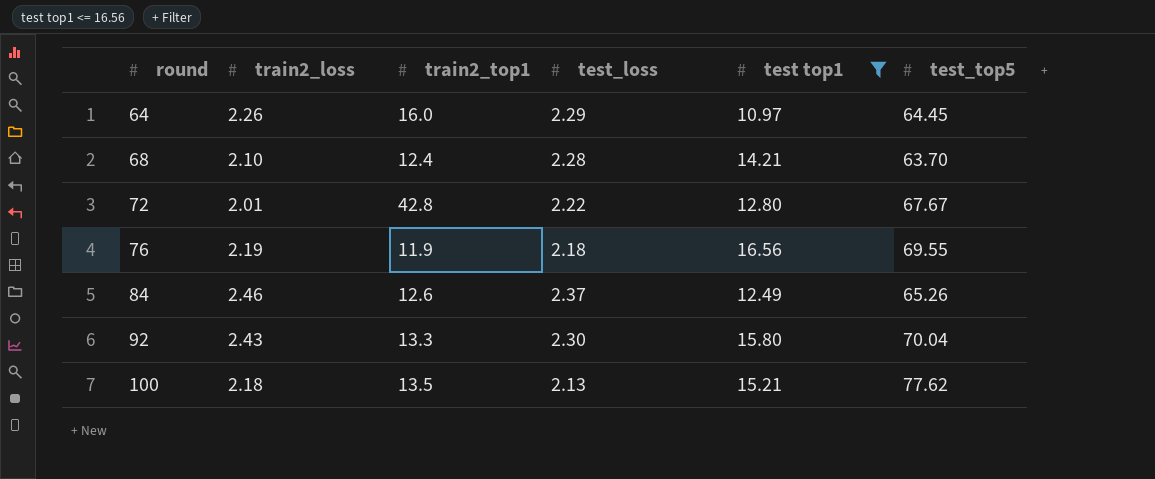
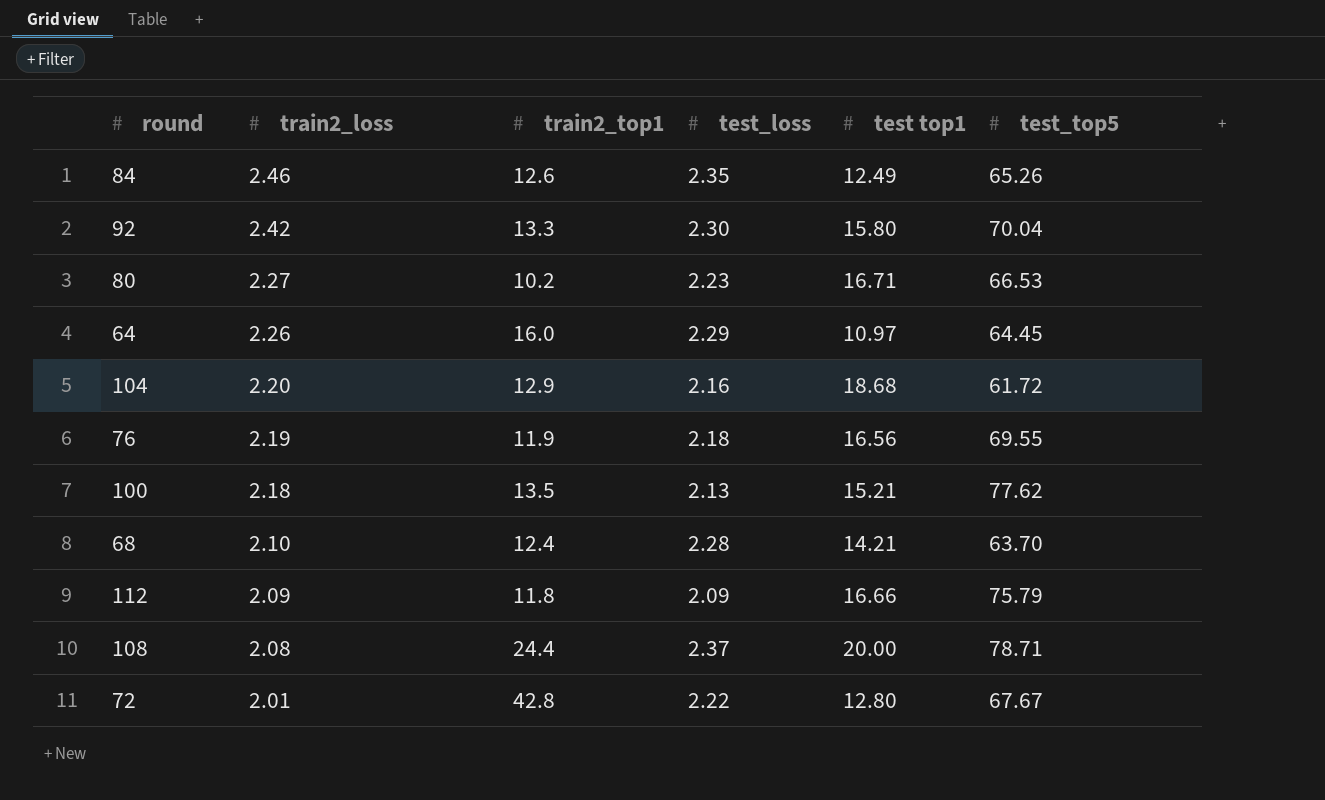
filter: test top1 <= 16.56 -> none
row order: round ascending -> train2_loss descending
84 | test_loss: 2.37 -> 2.35
92 | train2_loss: 2.43 -> 2.42

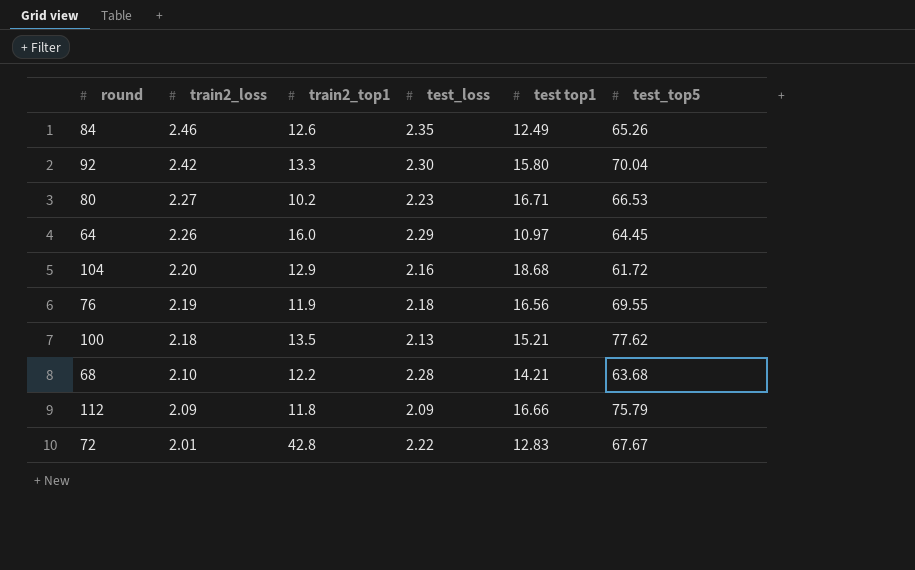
row 108: 2.08 | 24.4 | 2.37 | 20.00 | 78.71 -> none
68 | train2_top1: 12.4 -> 12.2
68 | test_top5: 63.70 -> 63.68
72 | test top1: 12.80 -> 12.83

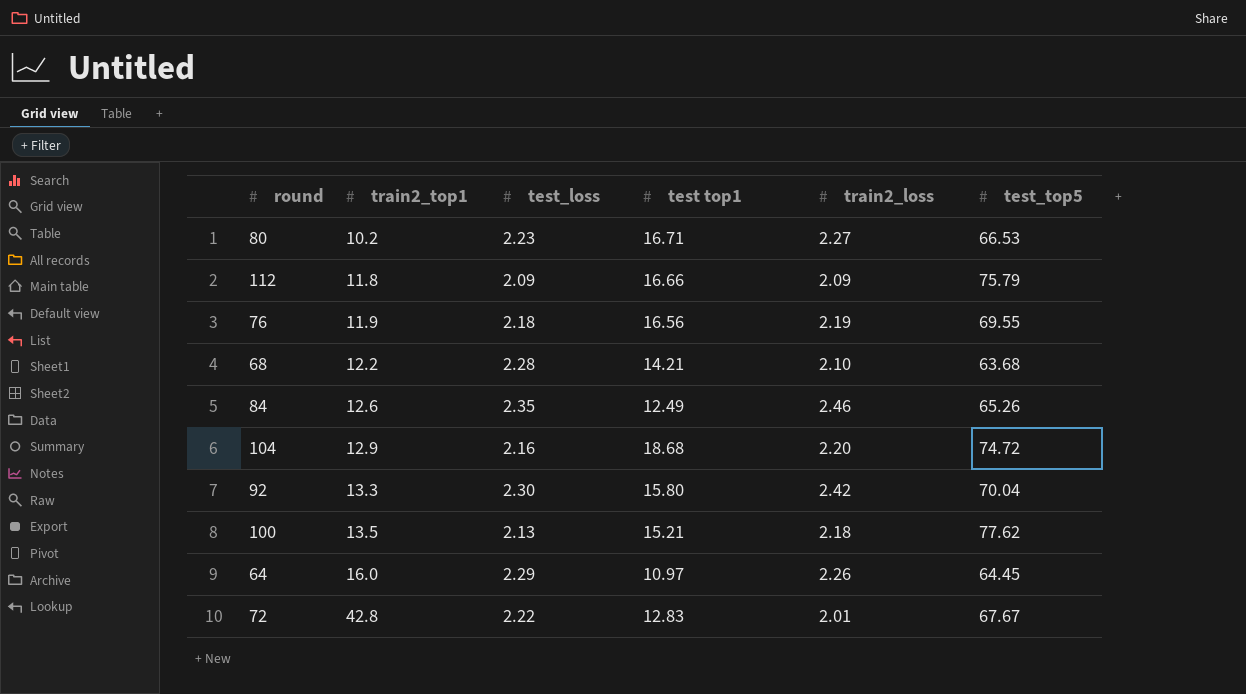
row order: train2_loss descending -> train2_top1 ascending
column train2_loss | position: 2 -> 5
104 | test_top5: 61.72 -> 74.72

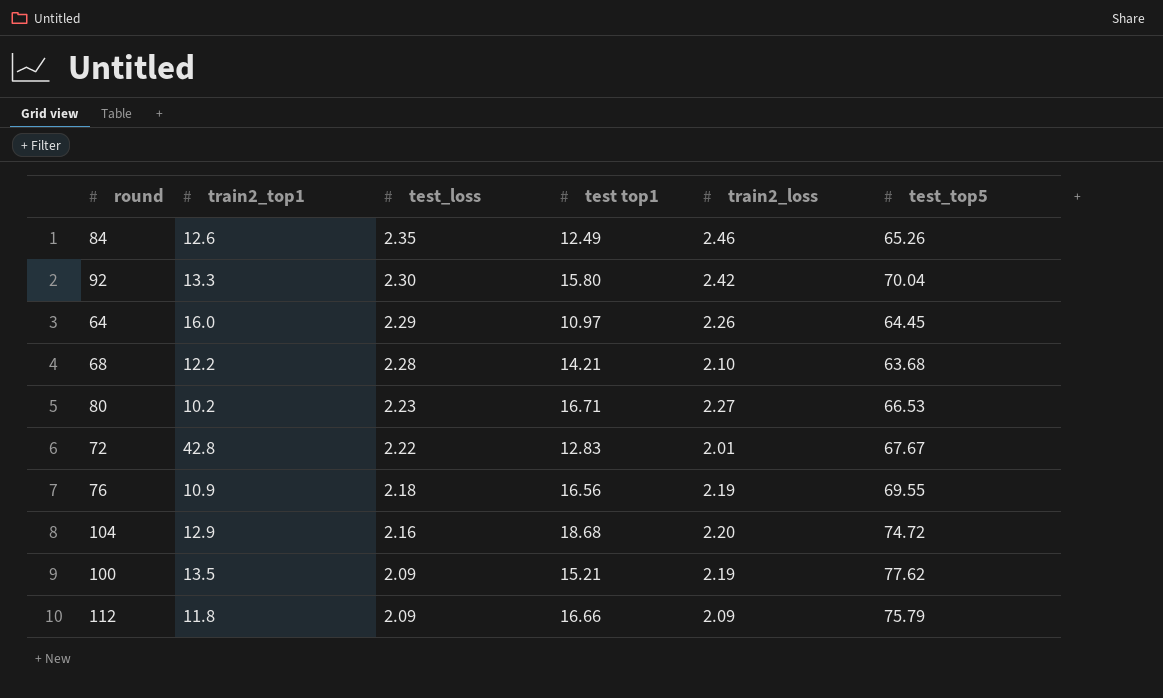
row order: train2_top1 ascending -> test_loss descending
76 | train2_top1: 11.9 -> 10.9
100 | test_loss: 2.13 -> 2.09
100 | train2_loss: 2.18 -> 2.19

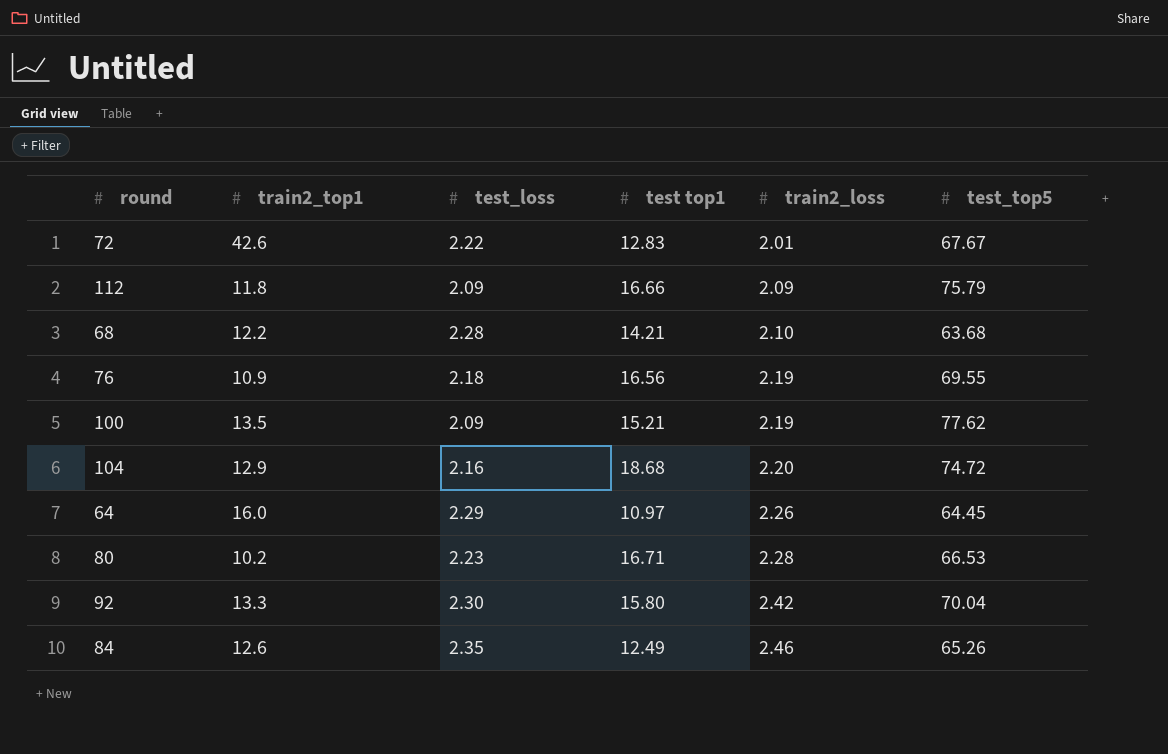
row order: test_loss descending -> train2_loss ascending
72 | train2_top1: 42.8 -> 42.6
80 | train2_loss: 2.27 -> 2.28

